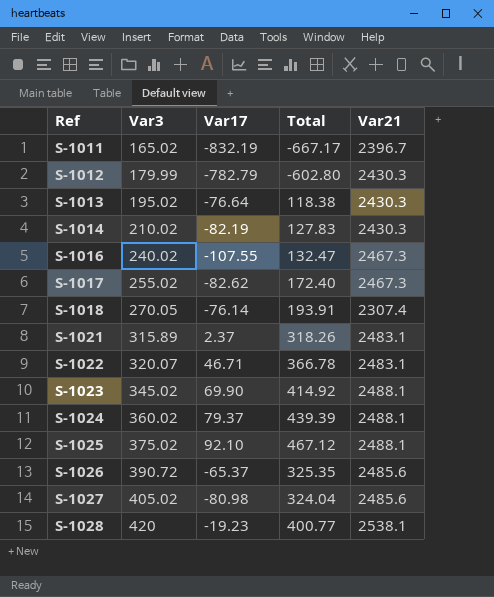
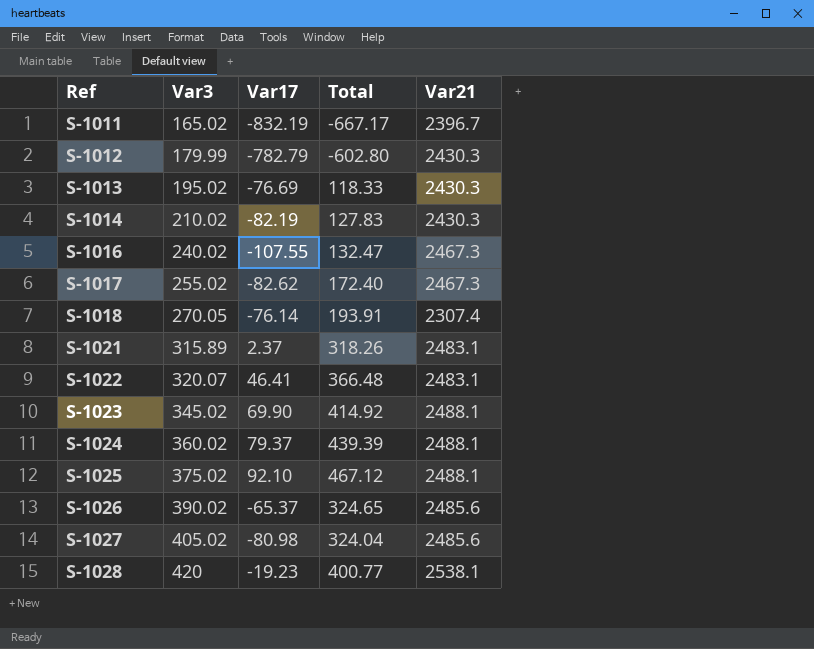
S-1013 | Var17: -76.64 -> -76.69
S-1013 | Total: 118.38 -> 118.33
S-1022 | Var17: 46.71 -> 46.41
S-1022 | Total: 366.78 -> 366.48
S-1026 | Var3: 390.72 -> 390.02
S-1026 | Total: 325.35 -> 324.65

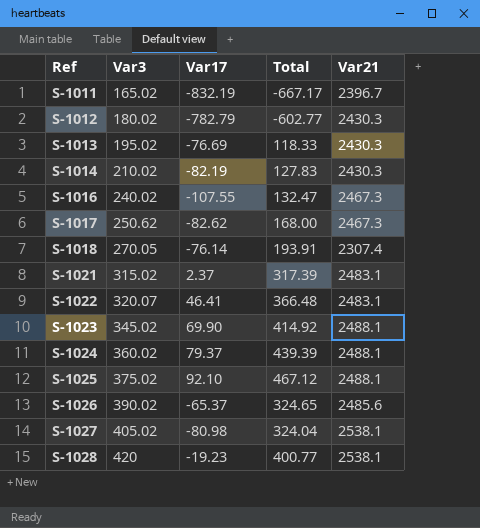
S-1012 | Var3: 179.99 -> 180.02
S-1012 | Total: -602.80 -> -602.77
S-1017 | Var3: 255.02 -> 250.62
S-1017 | Total: 172.40 -> 168.00
S-1021 | Var3: 315.89 -> 315.02
S-1021 | Total: 318.26 -> 317.39
S-1027 | Var21: 2485.6 -> 2538.1

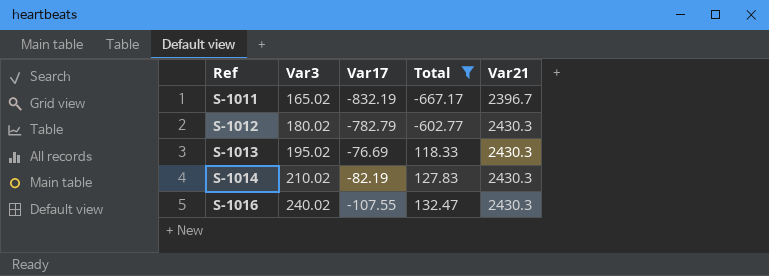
filter: none -> Total <= 132.47
S-1016 | Var21: 2467.3 -> 2430.3

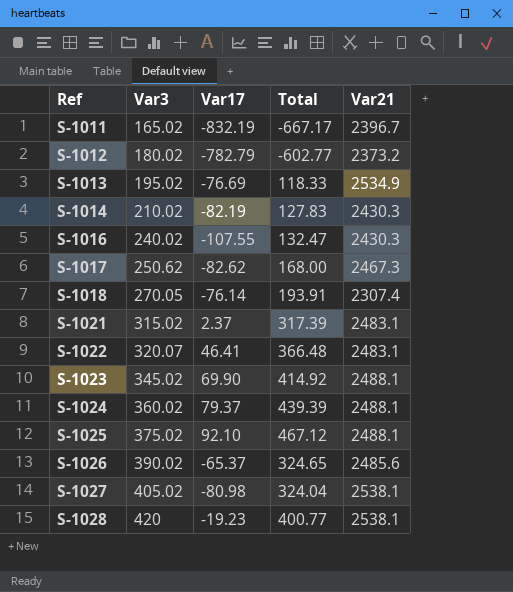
filter: Total <= 132.47 -> none
S-1012 | Var21: 2430.3 -> 2373.2
S-1013 | Var21: 2430.3 -> 2534.9

